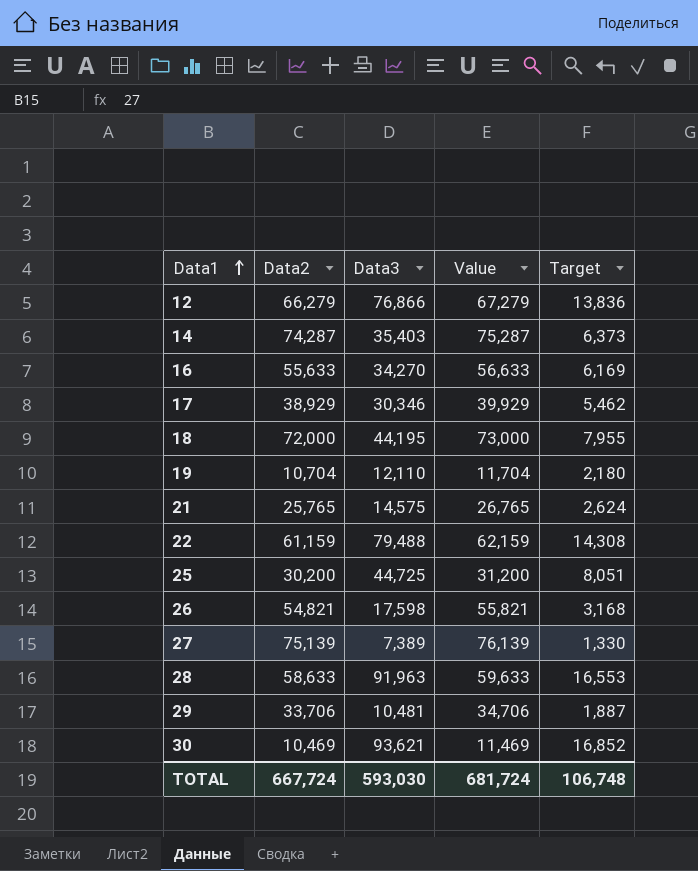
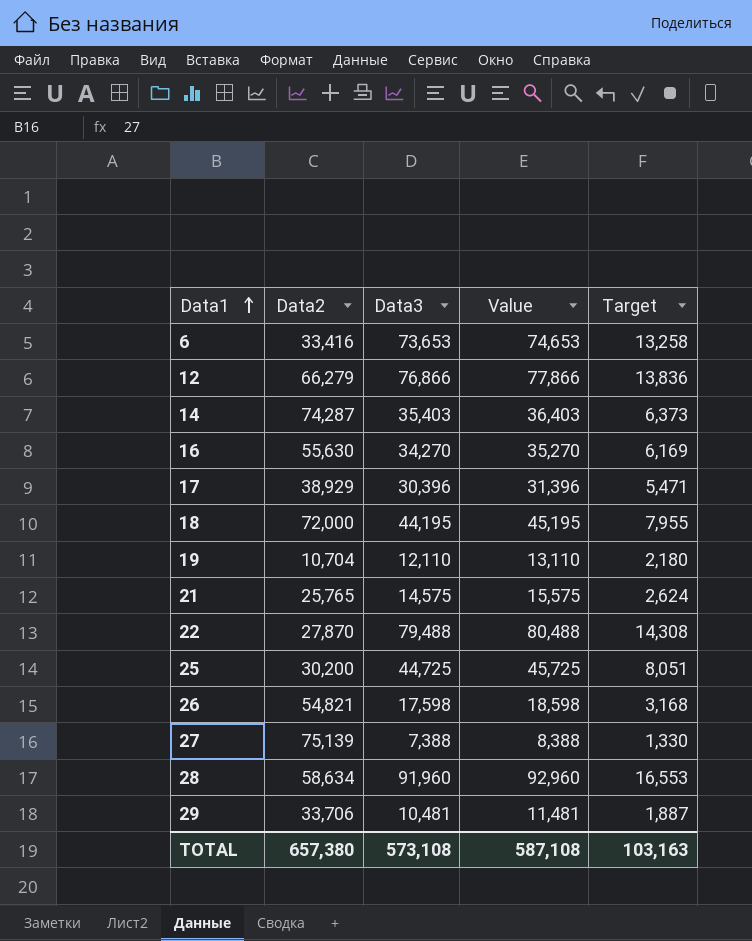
column Value | formula: [Data2] + 1000 -> [Data3] + 1000
row 30: 10,469 | 93,621 | 11,469 | 16,852 -> none
row 6: none -> 33,416 | 73,653 | 74,653 | 13,258
16 | Data2: 55,633 -> 55,630
17 | Data3: 30,346 -> 30,396
17 | Target: 5,462 -> 5,471
22 | Data2: 61,159 -> 27,870
27 | Data3: 7,389 -> 7,388
28 | Data2: 58,633 -> 58,634
28 | Data3: 91,963 -> 91,960
TOTAL | Data2: 667,724 -> 657,380
TOTAL | Data3: 593,030 -> 573,108
TOTAL | Value: 681,724 -> 587,108
TOTAL | Target: 106,748 -> 103,163

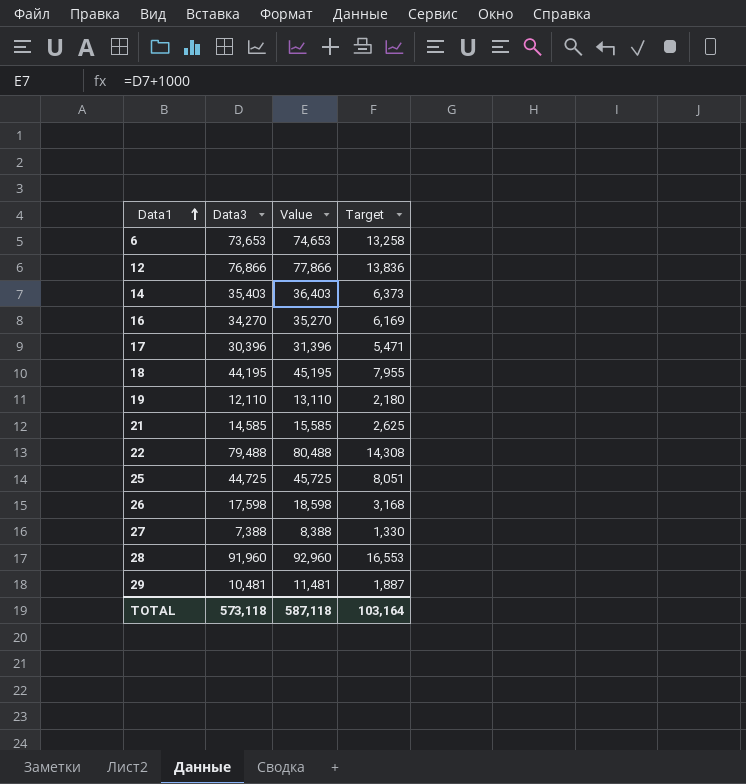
column Data2 | position: 2 -> none
21 | Data3: 14,575 -> 14,585
21 | Value: 15,575 -> 15,585
21 | Target: 2,624 -> 2,625
TOTAL | Data3: 573,108 -> 573,118
TOTAL | Value: 587,108 -> 587,118
TOTAL | Target: 103,163 -> 103,164

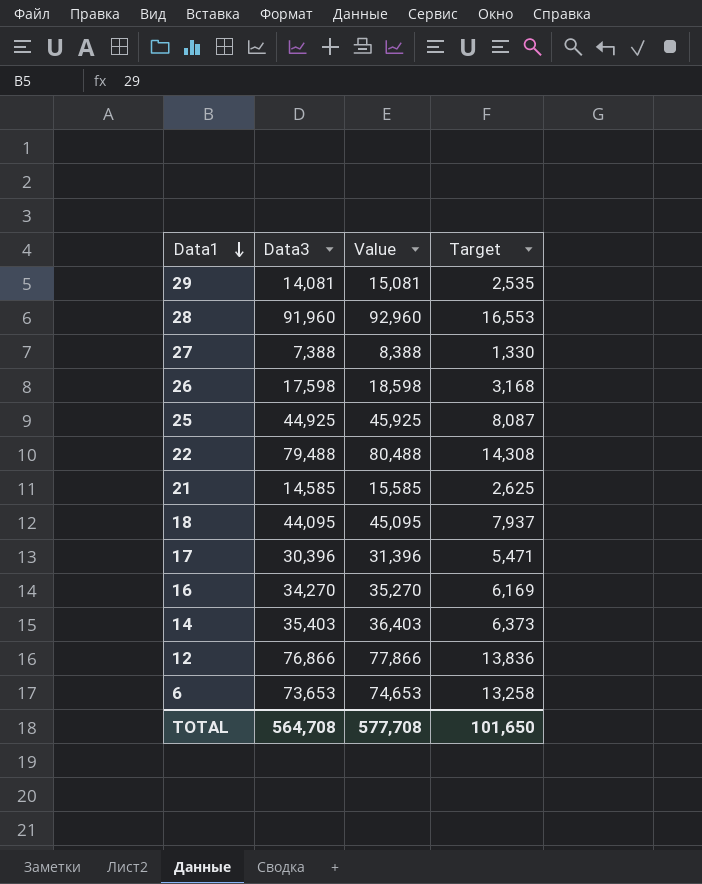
row order: Data1 ascending -> Data1 descending
row 19: 12,110 | 13,110 | 2,180 -> none
29 | Data3: 10,481 -> 14,081
29 | Value: 11,481 -> 15,081
29 | Target: 1,887 -> 2,535
25 | Data3: 44,725 -> 44,925
25 | Value: 45,725 -> 45,925
25 | Target: 8,051 -> 8,087
18 | Data3: 44,195 -> 44,095
18 | Value: 45,195 -> 45,095
18 | Target: 7,955 -> 7,937
TOTAL | Data3: 573,118 -> 564,708
TOTAL | Value: 587,118 -> 577,708
TOTAL | Target: 103,164 -> 101,650

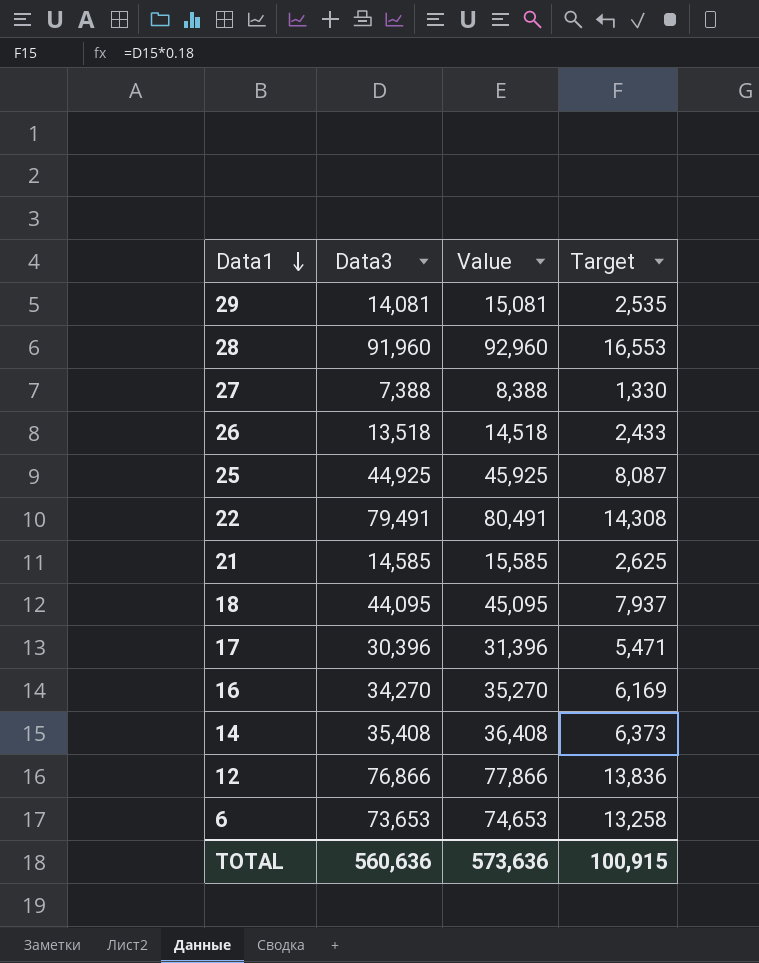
26 | Data3: 17,598 -> 13,518
26 | Value: 18,598 -> 14,518
26 | Target: 3,168 -> 2,433
22 | Data3: 79,488 -> 79,491
22 | Value: 80,488 -> 80,491
14 | Data3: 35,403 -> 35,408
14 | Value: 36,403 -> 36,408
TOTAL | Data3: 564,708 -> 560,636
TOTAL | Value: 577,708 -> 573,636
TOTAL | Target: 101,650 -> 100,915

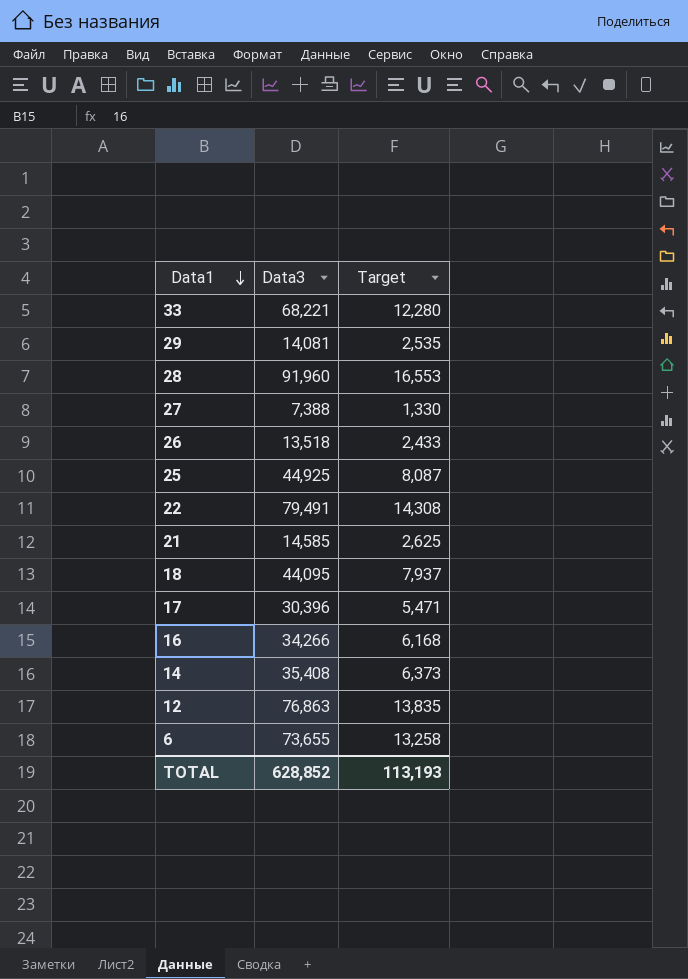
column Value | formula: [Data3] + 1000 -> none
row 33: none -> 68,221 | 12,280
16 | Data3: 34,270 -> 34,266
16 | Target: 6,169 -> 6,168
12 | Data3: 76,866 -> 76,863
12 | Target: 13,836 -> 13,835
6 | Data3: 73,653 -> 73,655
TOTAL | Data3: 560,636 -> 628,852
TOTAL | Target: 100,915 -> 113,193

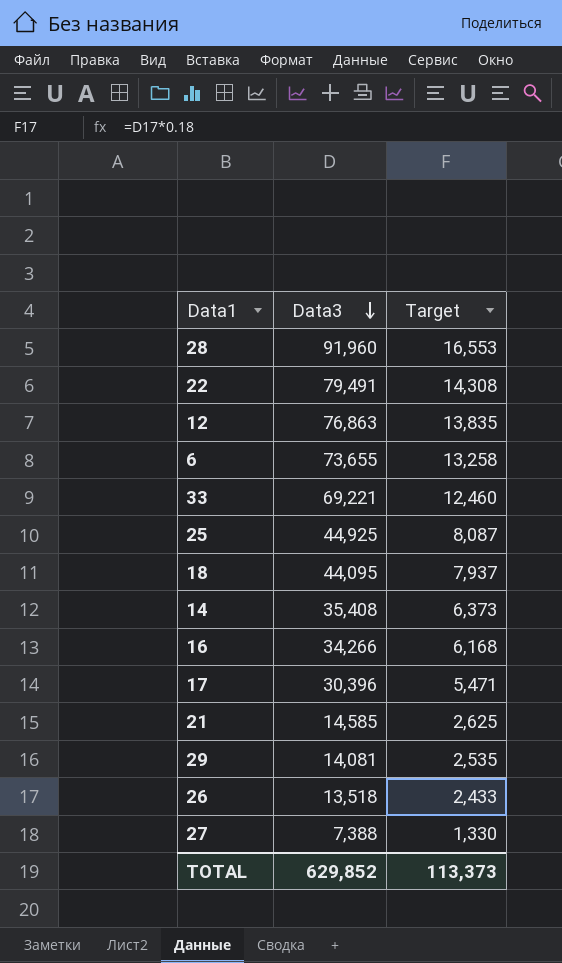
row order: Data1 descending -> Data3 descending
33 | Data3: 68,221 -> 69,221
33 | Target: 12,280 -> 12,460
TOTAL | Data3: 628,852 -> 629,852
TOTAL | Target: 113,193 -> 113,373

